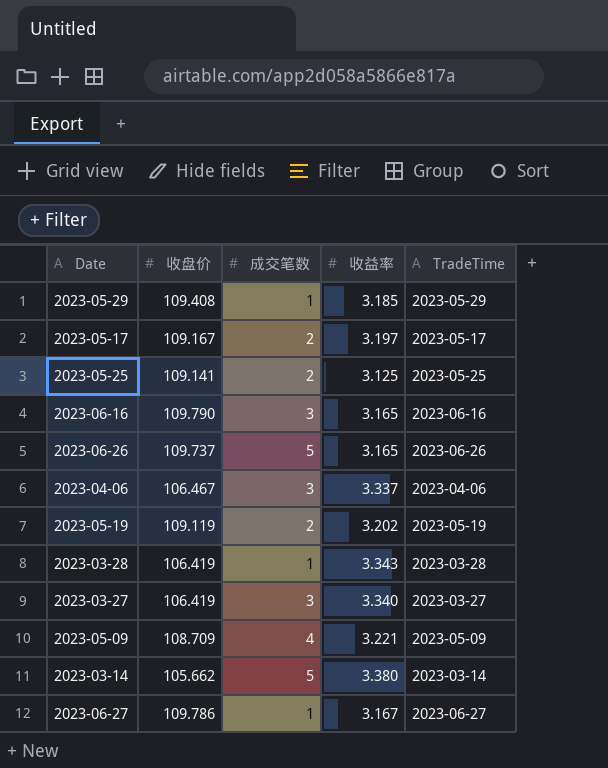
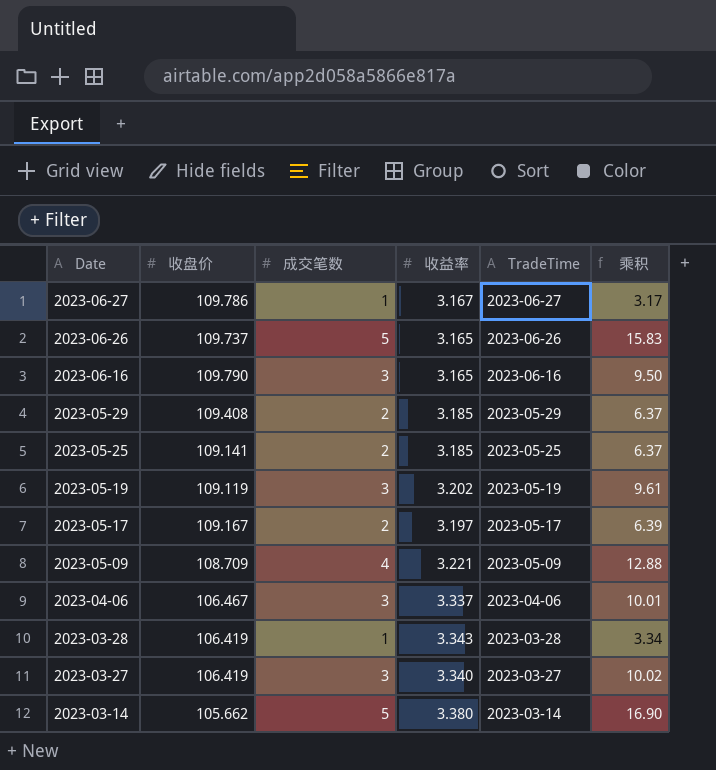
row order: none -> Date descending
column 乘积 | formula: none -> [成交笔数] * [收益率]
2023-05-29 | 成交笔数: 1 -> 2
2023-05-25 | 收益率: 3.125 -> 3.185
2023-05-19 | 成交笔数: 2 -> 3

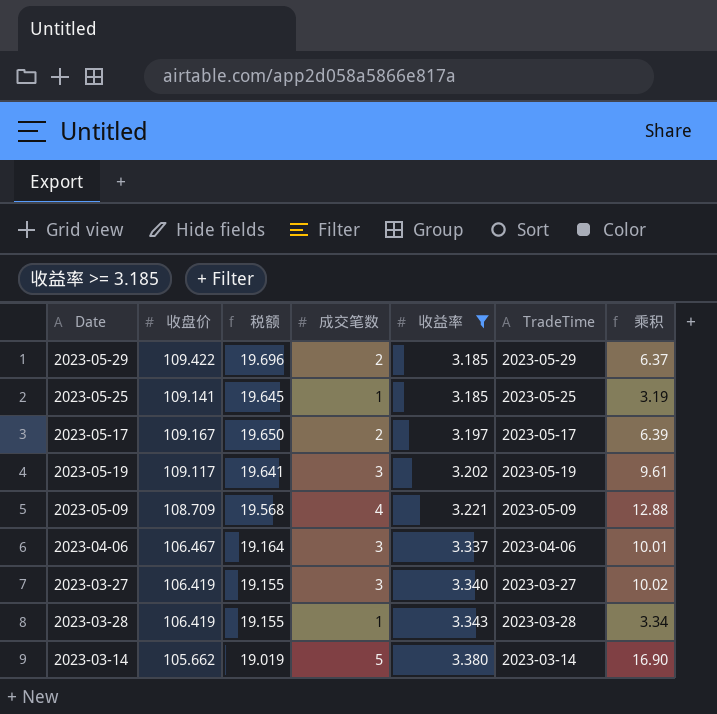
filter: none -> 收益率 >= 3.185
row order: Date descending -> 收益率 ascending
column 税额 | formula: none -> [收盘价] * 0.18
2023-05-29 | 收盘价: 109.408 -> 109.422
2023-05-25 | 成交笔数: 2 -> 1
2023-05-25 | 乘积: 6.37 -> 3.19
2023-05-19 | 收盘价: 109.119 -> 109.117

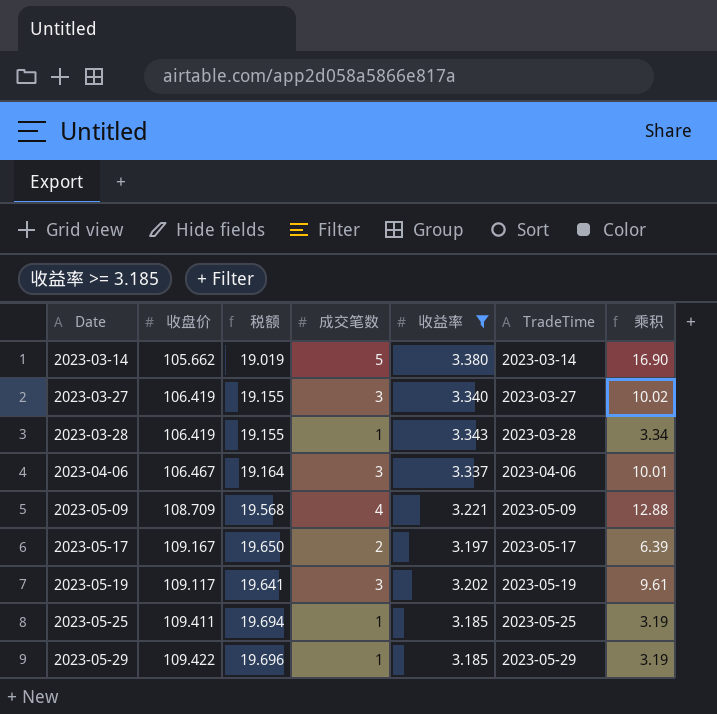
row order: 收益率 ascending -> Date ascending
2023-05-25 | 收盘价: 109.141 -> 109.411
2023-05-25 | 税额: 19.645 -> 19.694
2023-05-29 | 成交笔数: 2 -> 1
2023-05-29 | 乘积: 6.37 -> 3.19

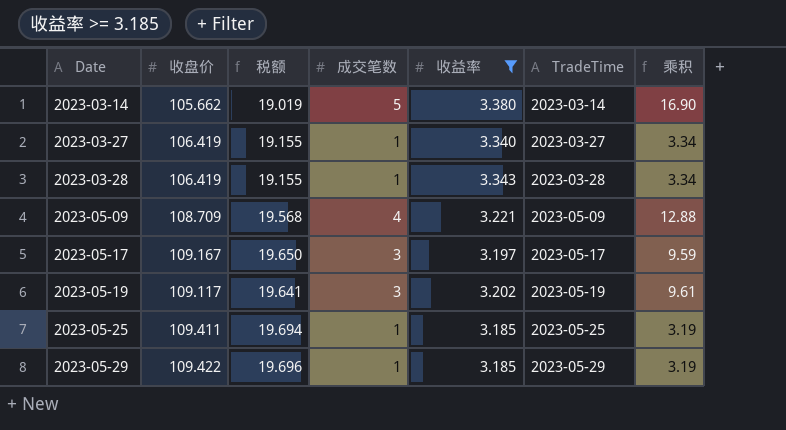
row 2023-04-06: 106.467 | 19.164 | 3 | 3.337 | 2023-04-06 | 10.01 -> none
2023-03-27 | 成交笔数: 3 -> 1
2023-03-27 | 乘积: 10.02 -> 3.34
2023-05-17 | 成交笔数: 2 -> 3
2023-05-17 | 乘积: 6.39 -> 9.59

